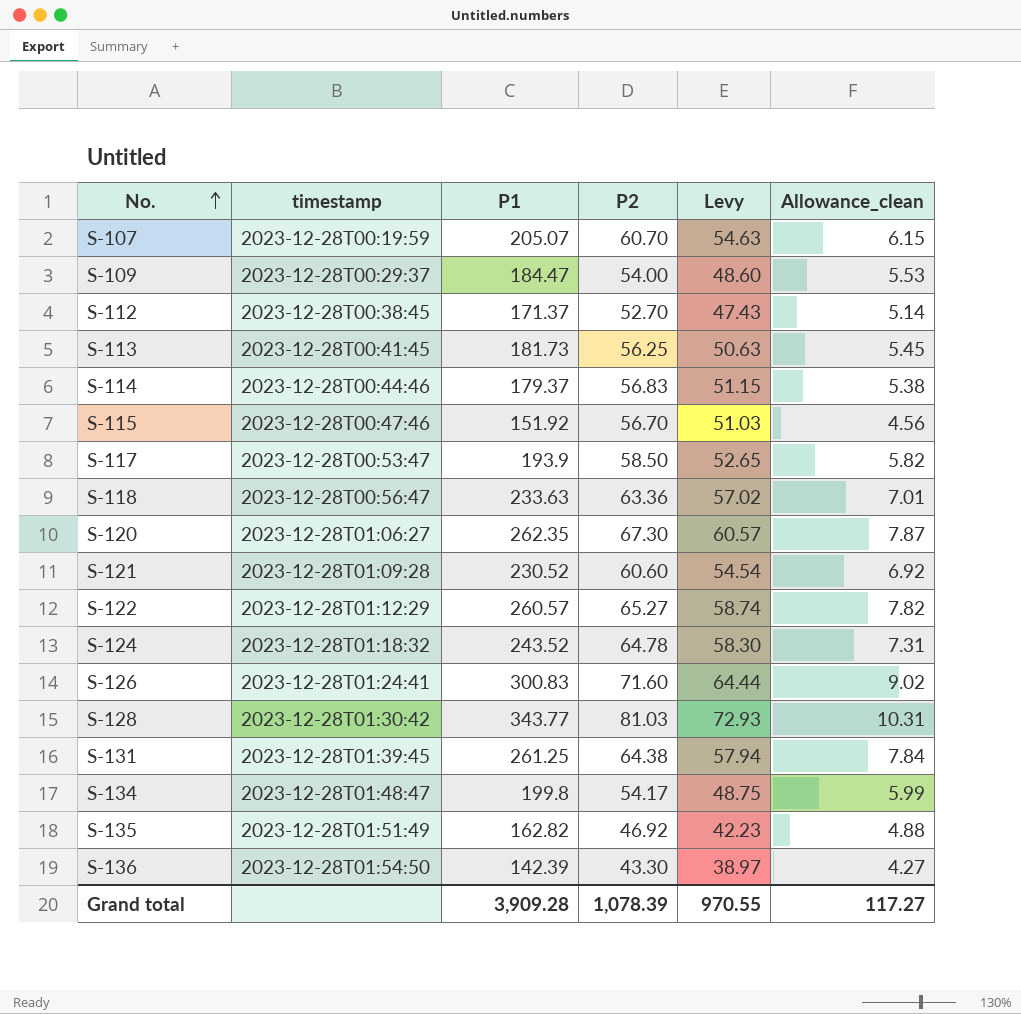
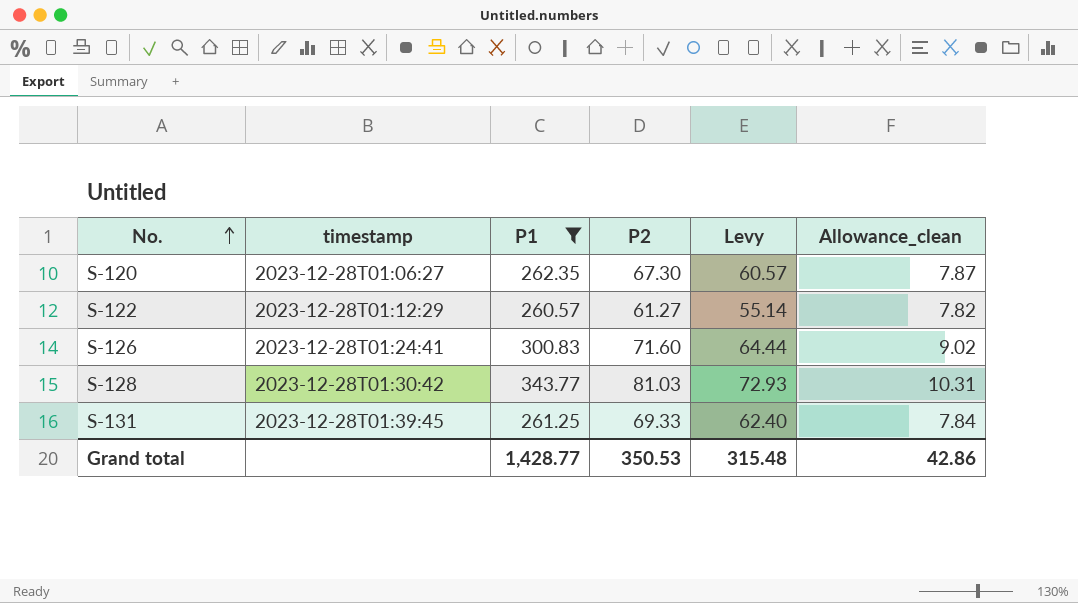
filter: none -> P1 >= 260.57
S-122 | P2: 65.27 -> 61.27
S-122 | Levy: 58.74 -> 55.14
S-131 | P2: 64.38 -> 69.33
S-131 | Levy: 57.94 -> 62.40
Grand total | P1: 3,909.28 -> 1,428.77
Grand total | P2: 1,078.39 -> 350.53
Grand total | Levy: 970.55 -> 315.48
Grand total | Allowance_clean: 117.27 -> 42.86

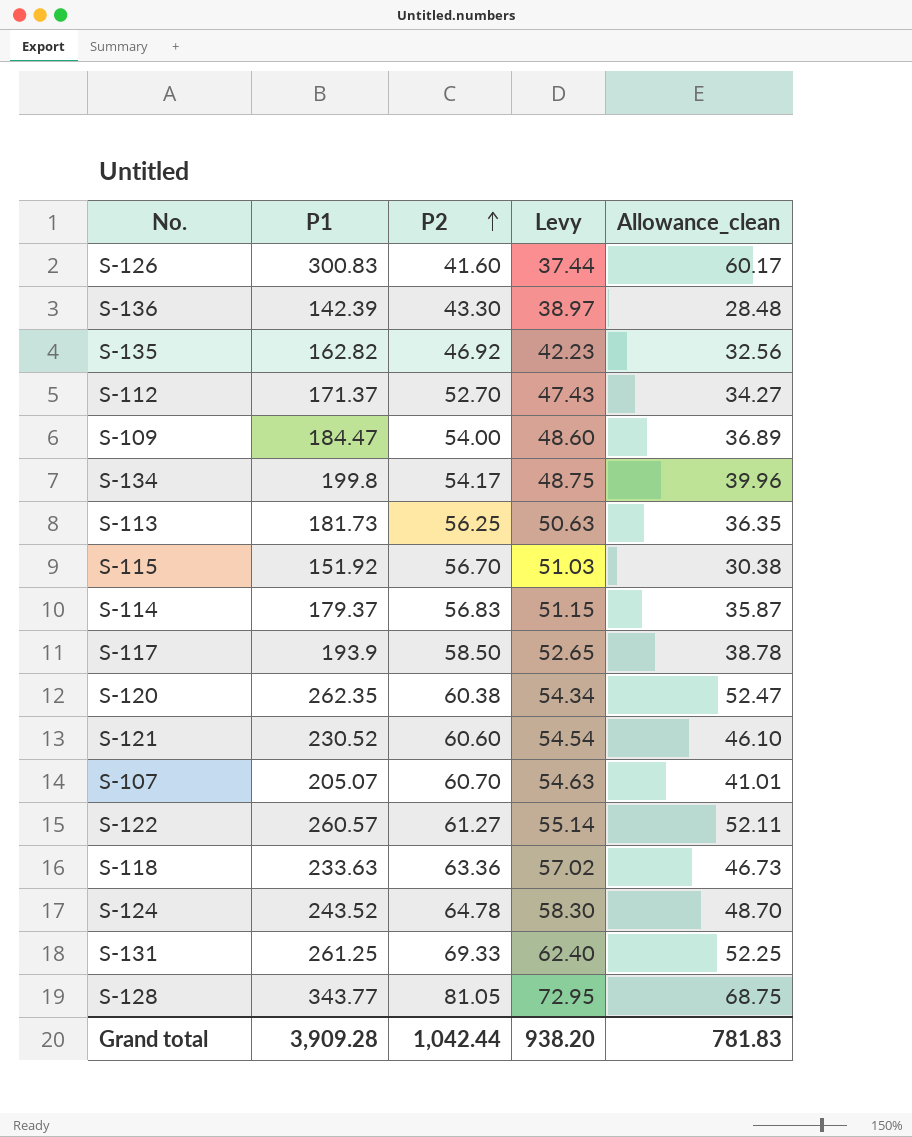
filter: P1 >= 260.57 -> none
row order: No. ascending -> P2 ascending
column timestamp | position: 2 -> none
column Allowance_clean | formula: [P1] * 0.03 -> [P1] * 0.2
S-126 | P2: 71.60 -> 41.60
S-126 | Levy: 64.44 -> 37.44
S-120 | P2: 67.30 -> 60.38
S-120 | Levy: 60.57 -> 54.34
S-128 | P2: 81.03 -> 81.05
S-128 | Levy: 72.93 -> 72.95
Grand total | P1: 1,428.77 -> 3,909.28
Grand total | P2: 350.53 -> 1,042.44
Grand total | Levy: 315.48 -> 938.20
Grand total | Allowance_clean: 42.86 -> 781.83

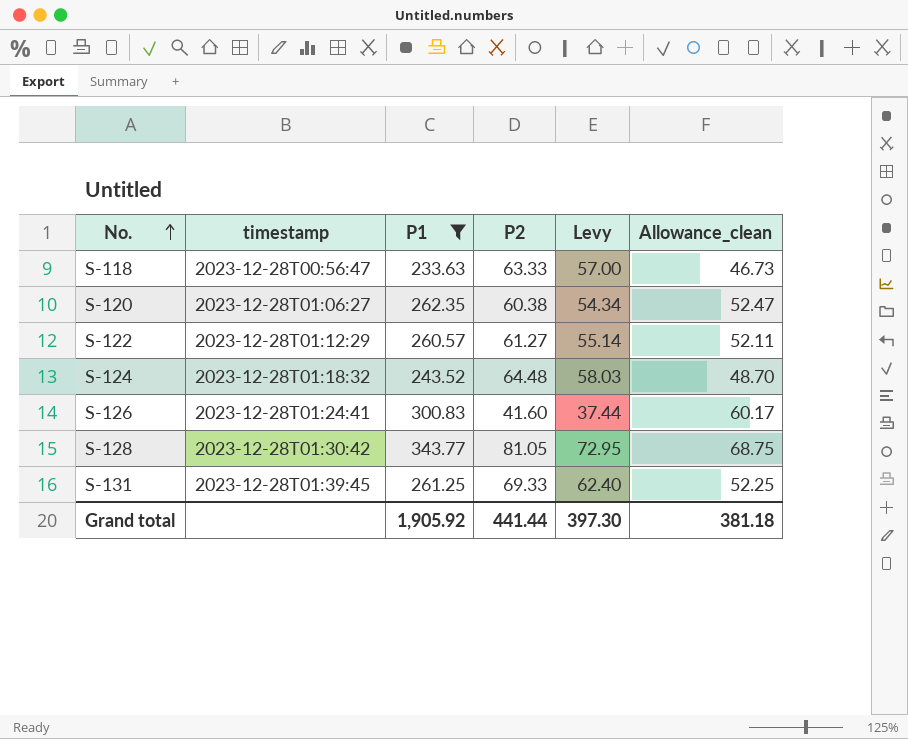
filter: none -> P1 >= 233.63
row order: P2 ascending -> No. ascending
column timestamp | position: none -> 2
S-118 | P2: 63.36 -> 63.33
S-118 | Levy: 57.02 -> 57.00
S-124 | P2: 64.78 -> 64.48
S-124 | Levy: 58.30 -> 58.03
Grand total | P1: 3,909.28 -> 1,905.92
Grand total | P2: 1,042.44 -> 441.44
Grand total | Levy: 938.20 -> 397.30
Grand total | Allowance_clean: 781.83 -> 381.18

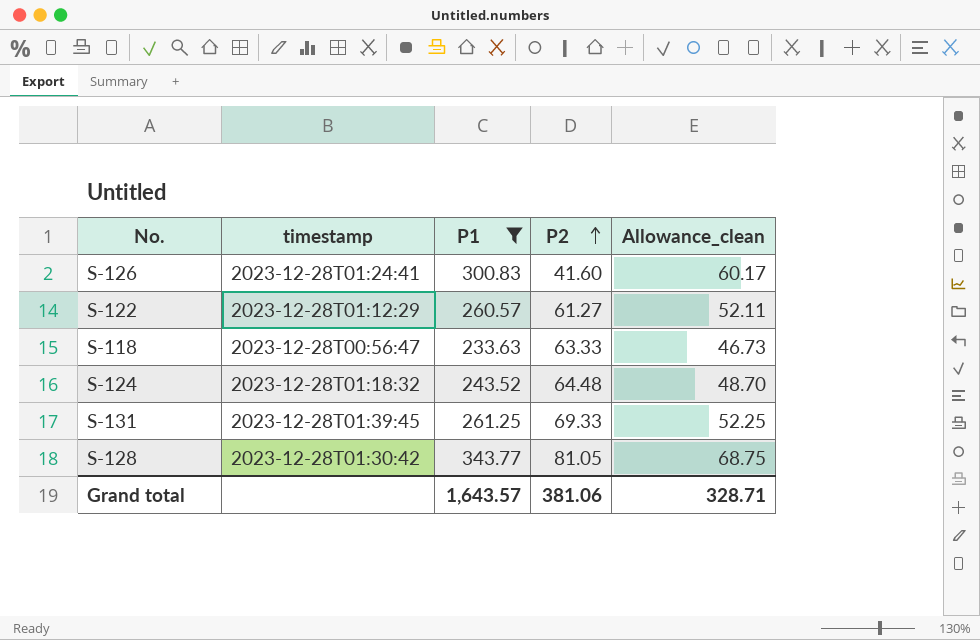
row order: No. ascending -> P2 ascending
column Levy | formula: [P2] * 0.9 -> none
row S-120: 2023-12-28T01:06:27 | 262.35 | 60.38 | 54.34 | 52.47 -> none
Grand total | P1: 1,905.92 -> 1,643.57
Grand total | P2: 441.44 -> 381.06
Grand total | Allowance_clean: 381.18 -> 328.71

